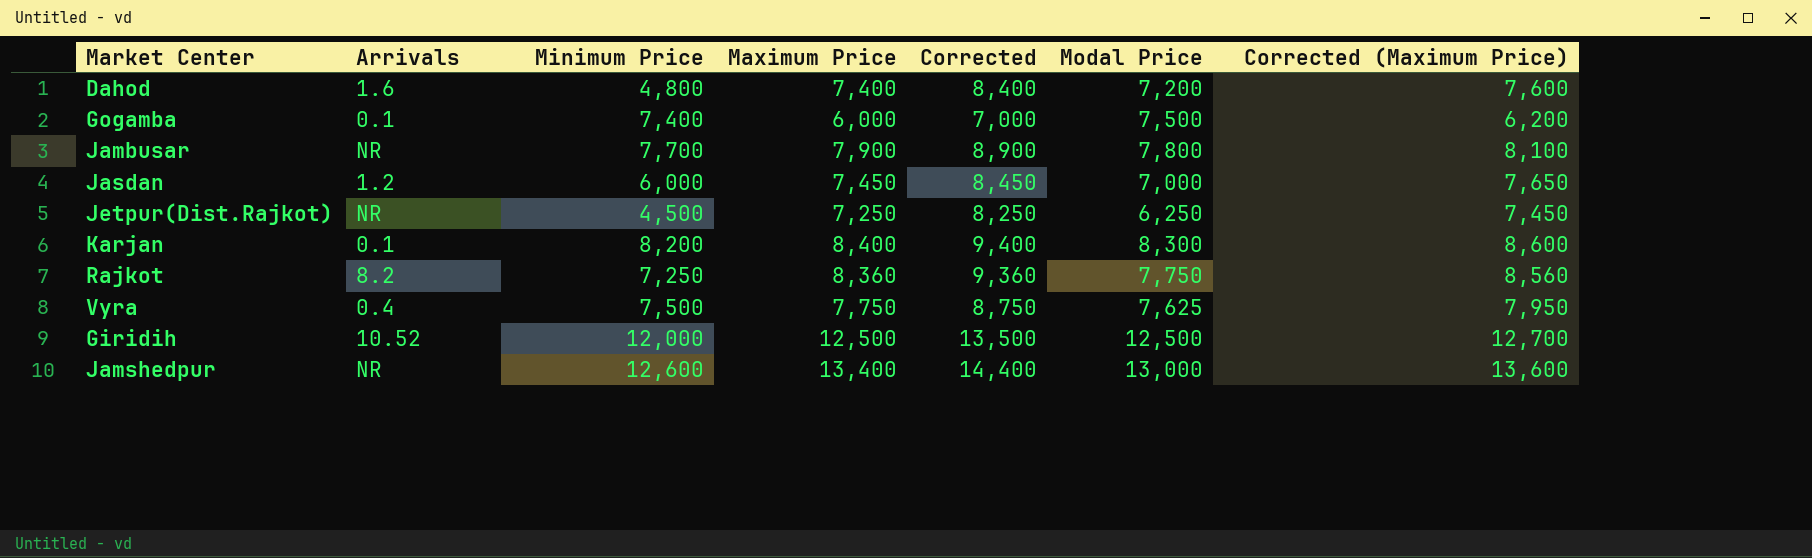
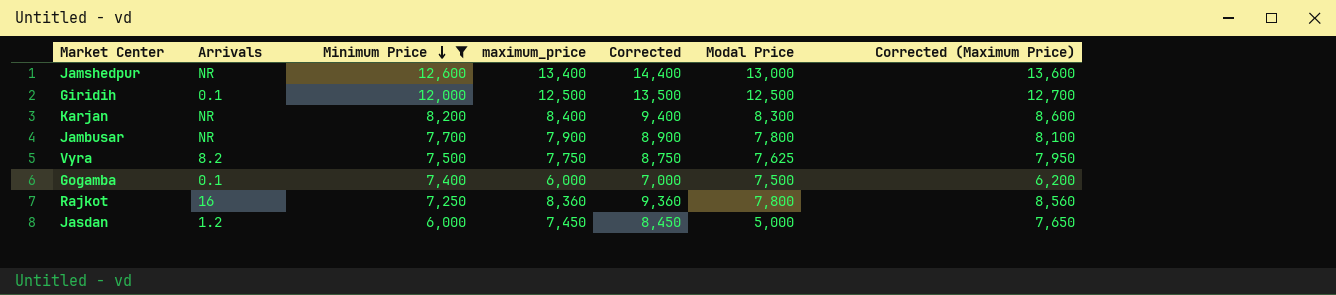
filter: none -> Minimum Price >= 6,000
row order: none -> Minimum Price descending
column name: Maximum Price -> maximum_price
Giridih | Arrivals: 10.52 -> 0.1
Karjan | Arrivals: 0.1 -> NR
Vyra | Arrivals: 0.4 -> 8.2
Rajkot | Arrivals: 8.2 -> 16
Rajkot | Modal Price: 7,750 -> 7,800
Jasdan | Modal Price: 7,000 -> 5,000

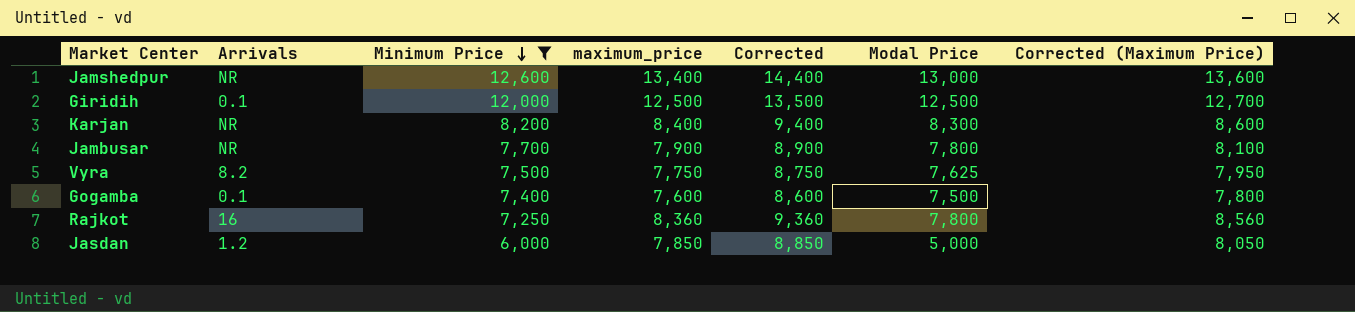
Gogamba | maximum_price: 6,000 -> 7,600
Gogamba | Corrected: 7,000 -> 8,600
Gogamba | Corrected (Maximum Price): 6,200 -> 7,800
Jasdan | maximum_price: 7,450 -> 7,850
Jasdan | Corrected: 8,450 -> 8,850
Jasdan | Corrected (Maximum Price): 7,650 -> 8,050

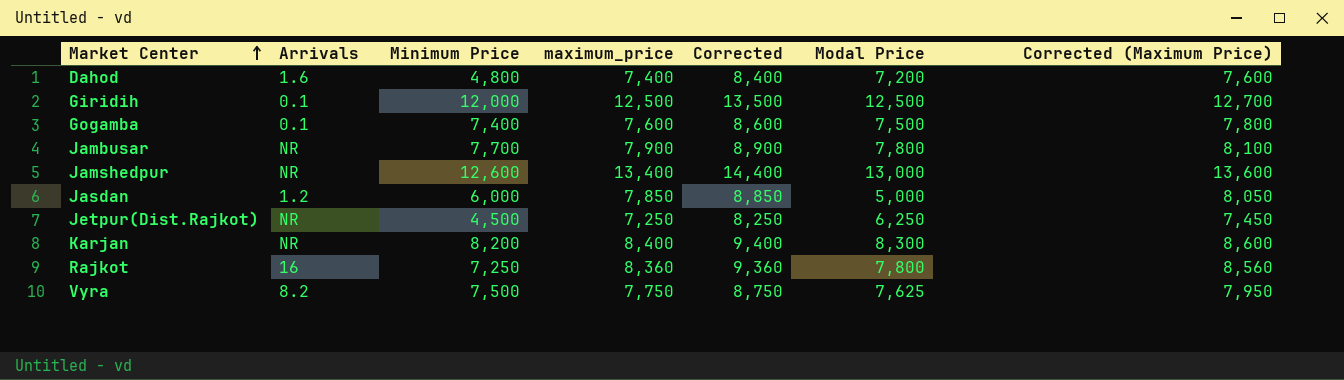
filter: Minimum Price >= 6,000 -> none
row order: Minimum Price descending -> Market Center ascending

